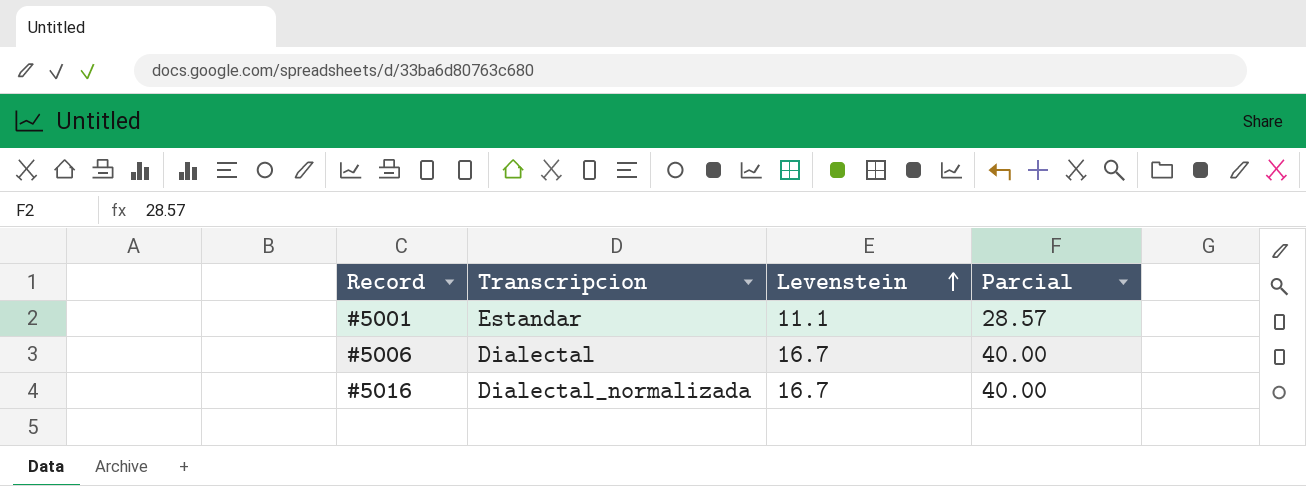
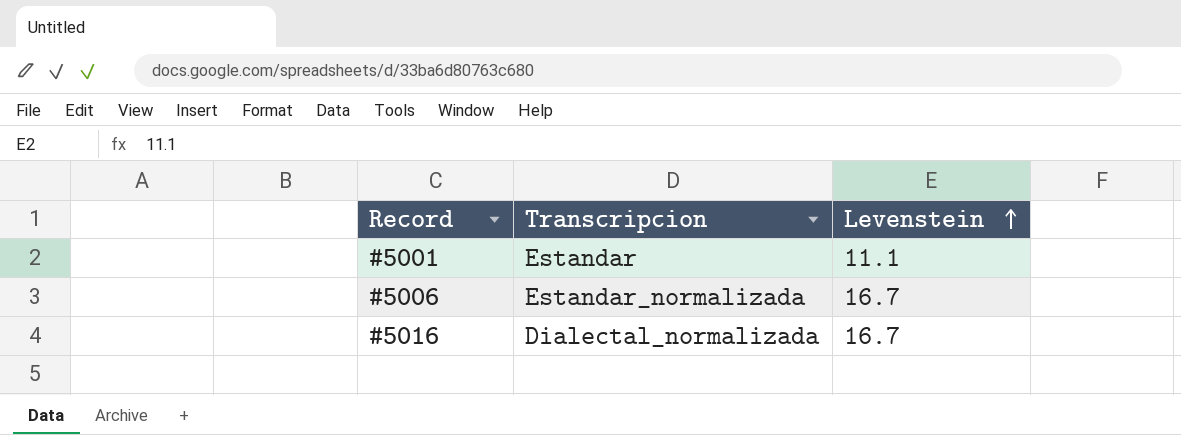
column Parcial | position: 4 -> none
#5006 | Transcripcion: Dialectal -> Estandar_normalizada

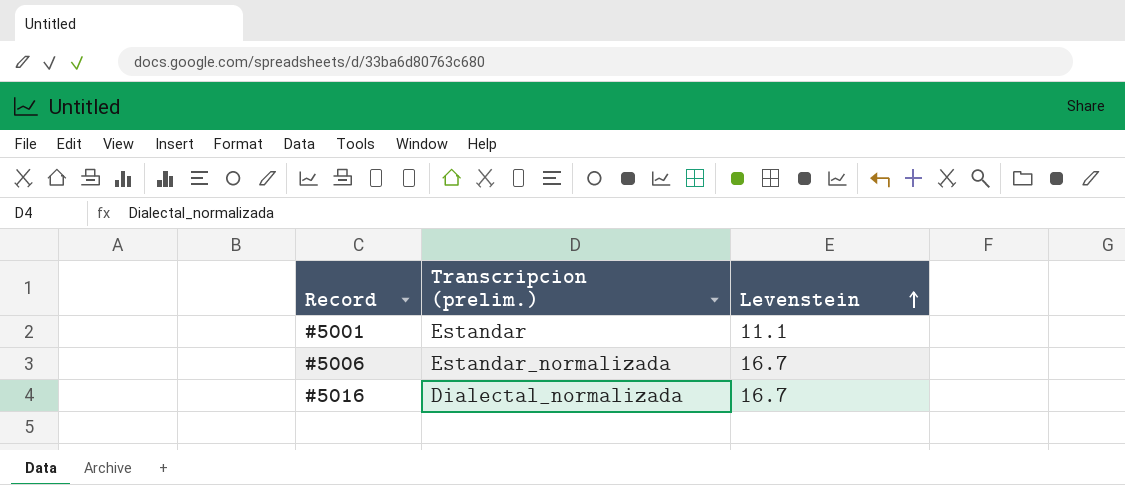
column name: Transcripcion -> Transcripcion (prelim.)

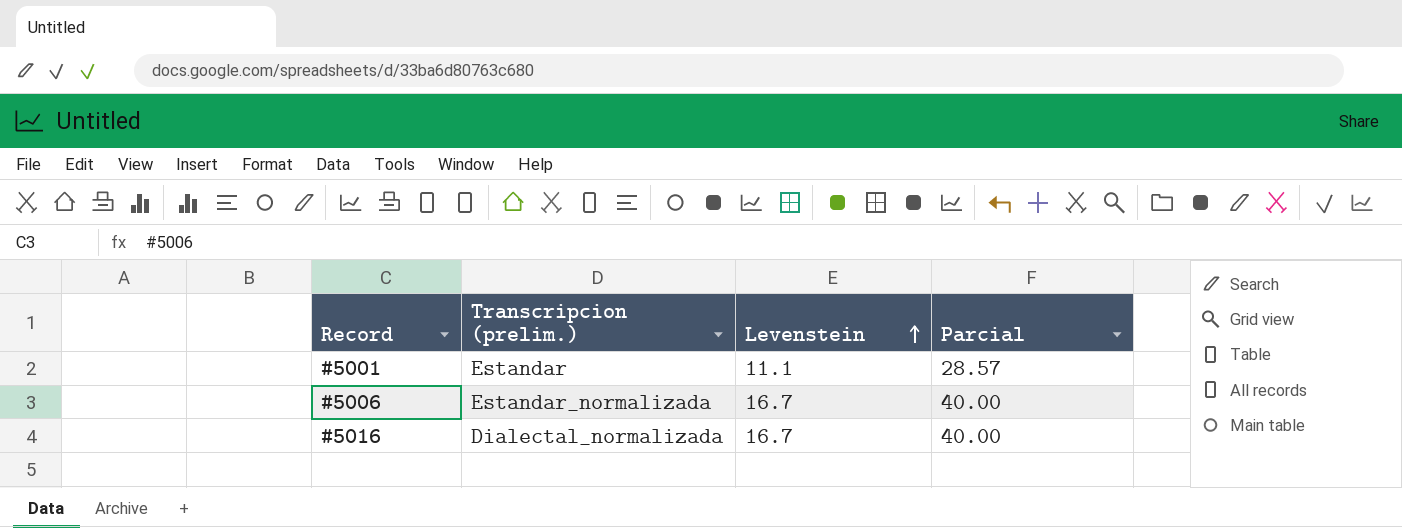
column Parcial | position: none -> 4

